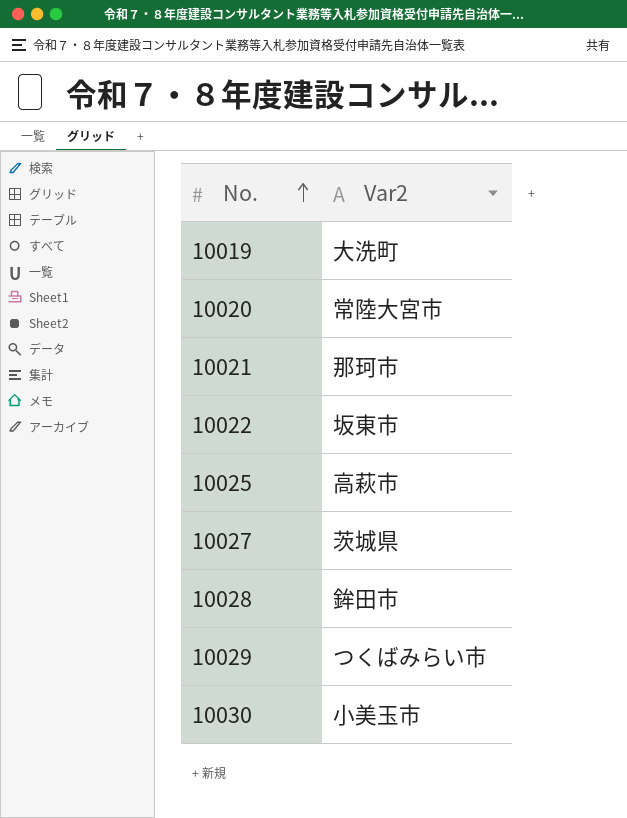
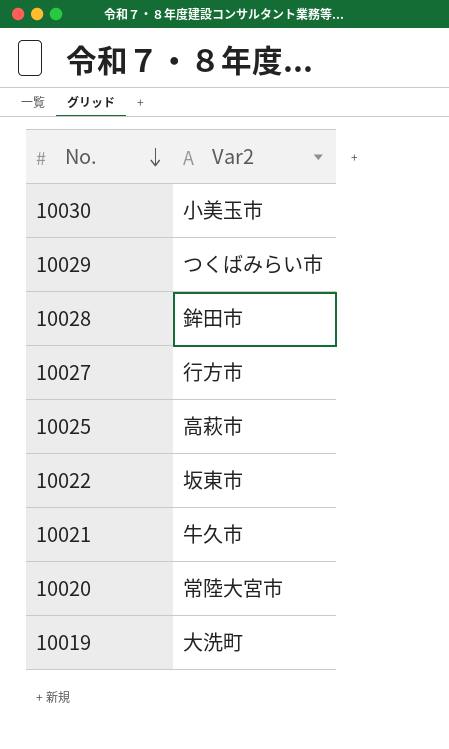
row order: No. ascending -> No. descending
10027 | Var2: 茨城県 -> 行方市
10021 | Var2: 那珂市 -> 牛久市

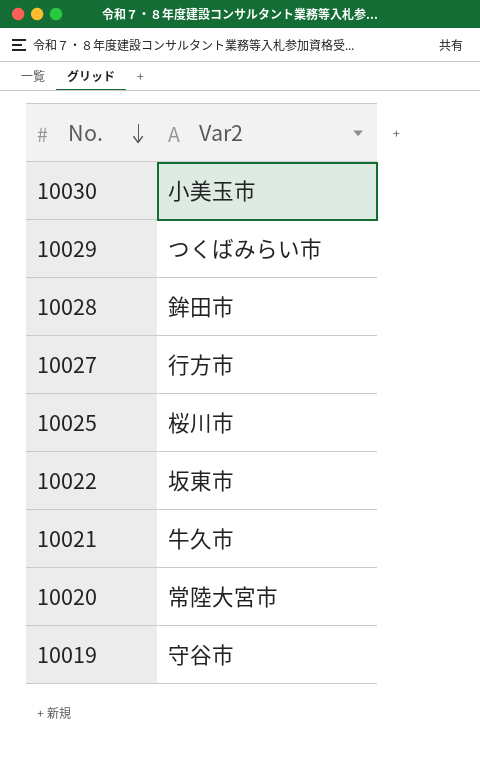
10025 | Var2: 高萩市 -> 桜川市
10019 | Var2: 大洗町 -> 守谷市

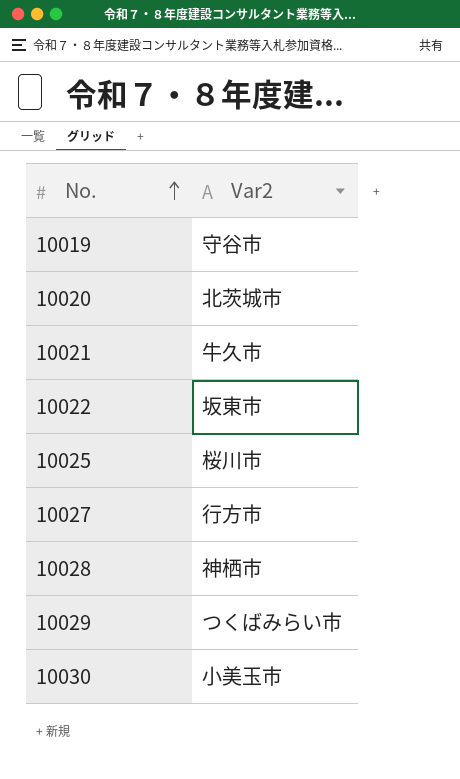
row order: No. descending -> No. ascending
10020 | Var2: 常陸大宮市 -> 北茨城市
10028 | Var2: 鉾田市 -> 神栖市

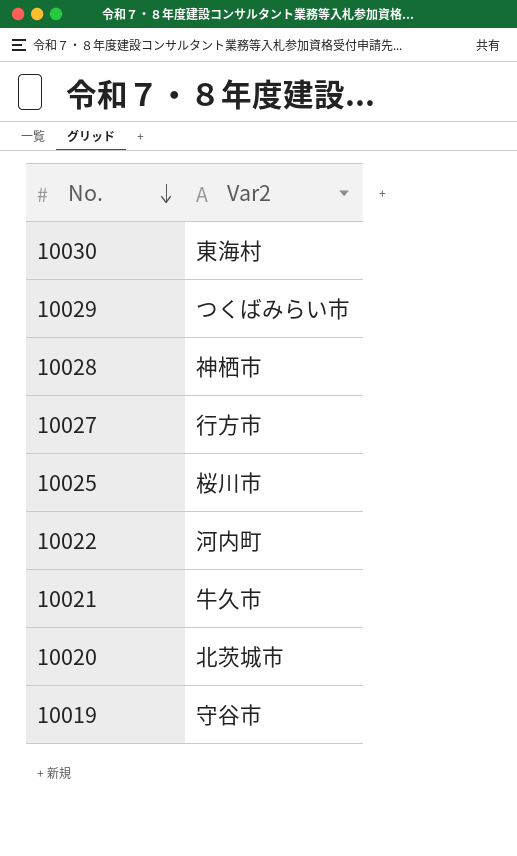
row order: No. ascending -> No. descending
10030 | Var2: 小美玉市 -> 東海村
10022 | Var2: 坂東市 -> 河内町

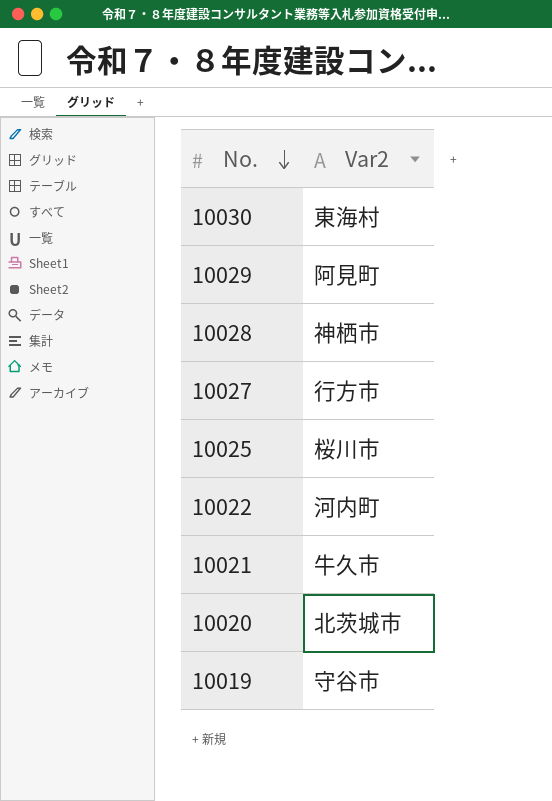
10029 | Var2: つくばみらい市 -> 阿見町

